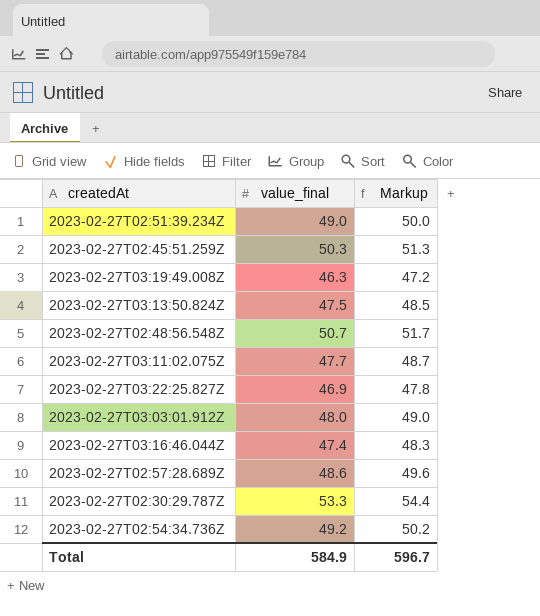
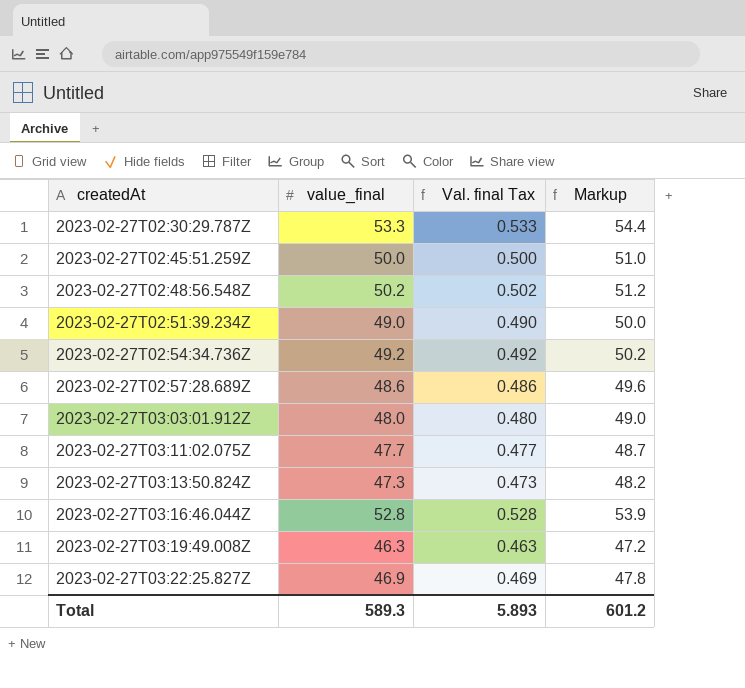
row order: none -> createdAt ascending
column Val. final Tax | formula: none -> [value_final] * 0.01
2023-02-27T02:45:51.259Z | value_final: 50.3 -> 50.0
2023-02-27T02:45:51.259Z | Markup: 51.3 -> 51.0
2023-02-27T02:48:56.548Z | value_final: 50.7 -> 50.2
2023-02-27T02:48:56.548Z | Markup: 51.7 -> 51.2
2023-02-27T03:13:50.824Z | value_final: 47.5 -> 47.3
2023-02-27T03:13:50.824Z | Markup: 48.5 -> 48.2
2023-02-27T03:16:46.044Z | value_final: 47.4 -> 52.8
2023-02-27T03:16:46.044Z | Markup: 48.3 -> 53.9
Total | value_final: 584.9 -> 589.3
Total | Markup: 596.7 -> 601.2

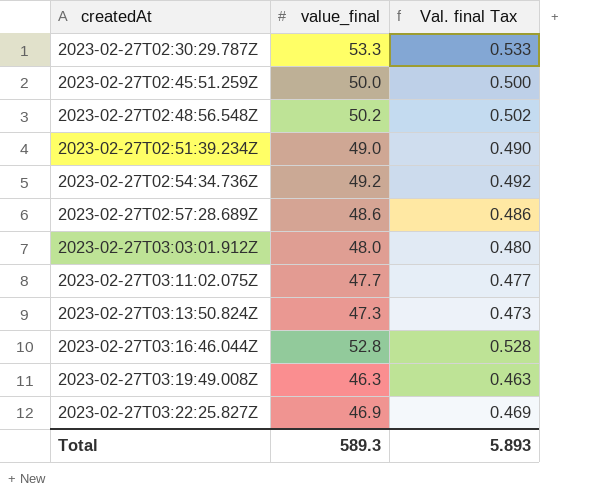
column Markup | formula: [value_final] * 1.02 -> none

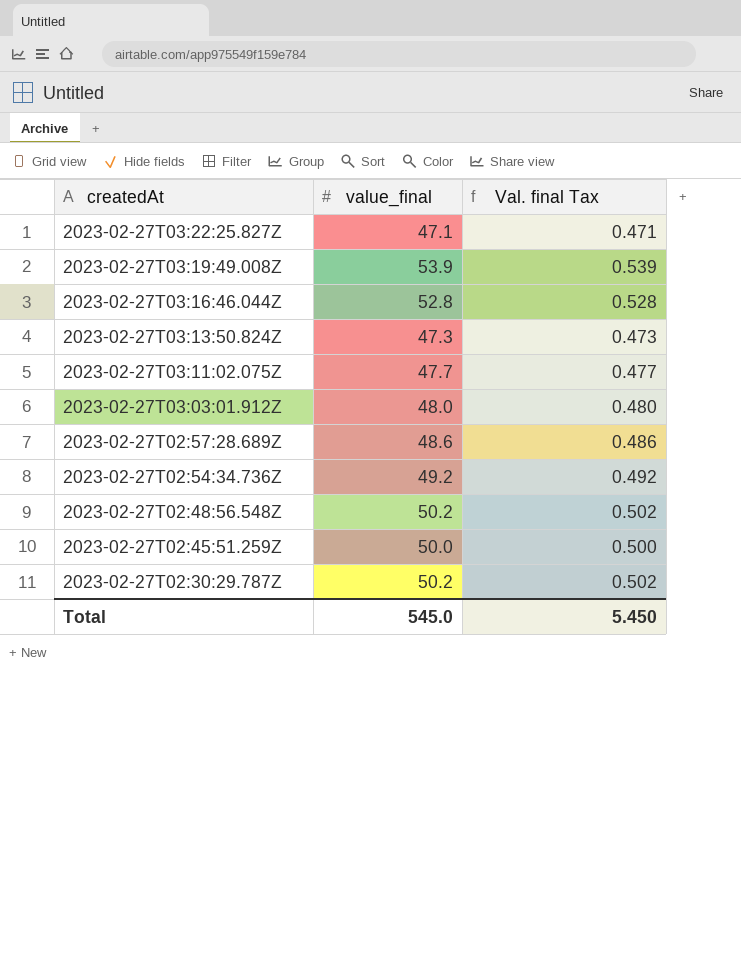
row order: createdAt ascending -> createdAt descending
row 2023-02-27T02:51:39.234Z: 49.0 | 0.490 -> none
2023-02-27T03:22:25.827Z | value_final: 46.9 -> 47.1
2023-02-27T03:22:25.827Z | Val. final Tax: 0.469 -> 0.471
2023-02-27T03:19:49.008Z | value_final: 46.3 -> 53.9
2023-02-27T03:19:49.008Z | Val. final Tax: 0.463 -> 0.539
2023-02-27T02:30:29.787Z | value_final: 53.3 -> 50.2
2023-02-27T02:30:29.787Z | Val. final Tax: 0.533 -> 0.502
Total | value_final: 589.3 -> 545.0
Total | Val. final Tax: 5.893 -> 5.450

